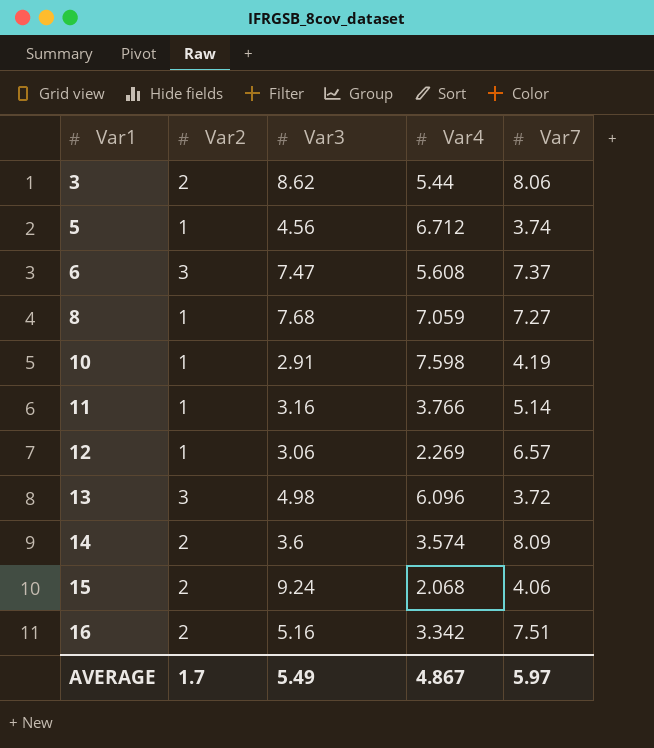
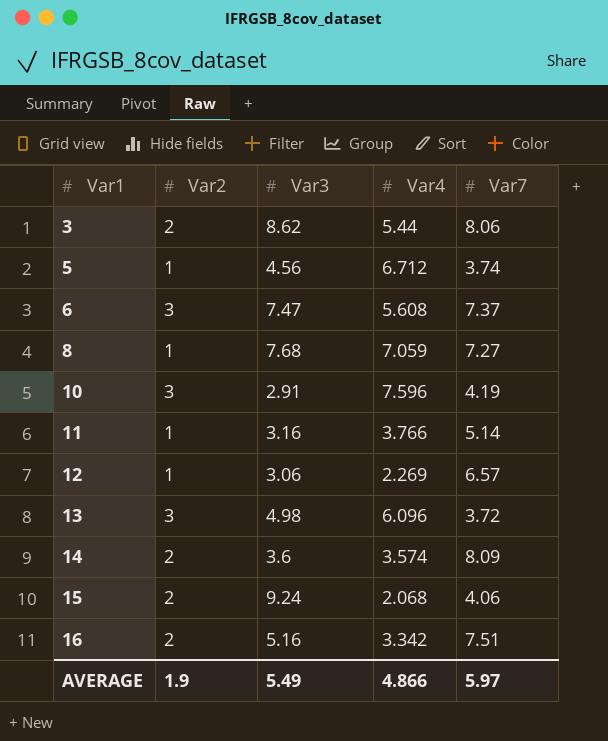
10 | Var2: 1 -> 3
10 | Var4: 7.598 -> 7.596
AVERAGE | Var2: 1.7 -> 1.9
AVERAGE | Var4: 4.867 -> 4.866

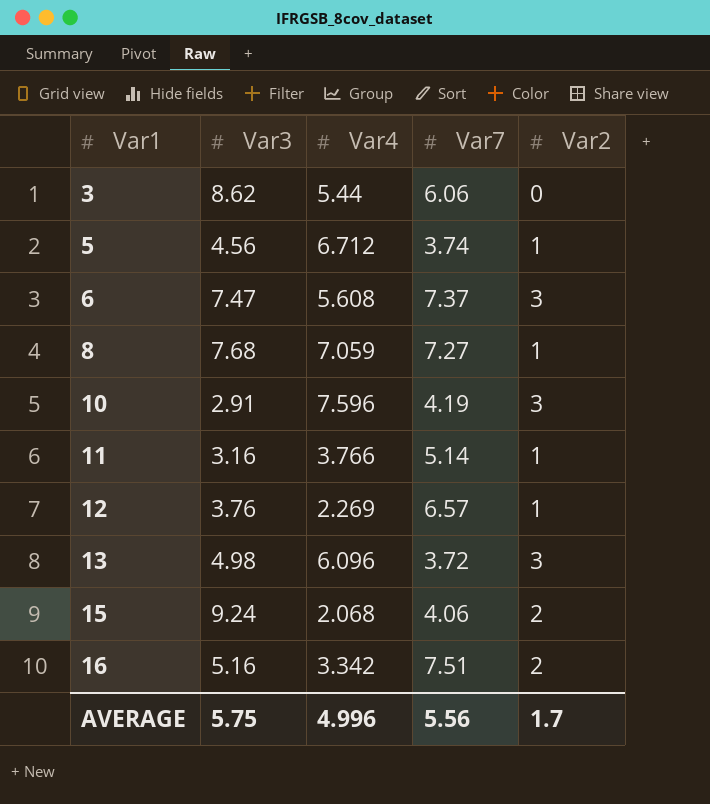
column Var2 | position: 2 -> 5
row 14: 2 | 3.6 | 3.574 | 8.09 -> none
3 | Var7: 8.06 -> 6.06
3 | Var2: 2 -> 0
12 | Var3: 3.06 -> 3.76
AVERAGE | Var3: 5.49 -> 5.75
AVERAGE | Var4: 4.866 -> 4.996
AVERAGE | Var7: 5.97 -> 5.56
AVERAGE | Var2: 1.9 -> 1.7

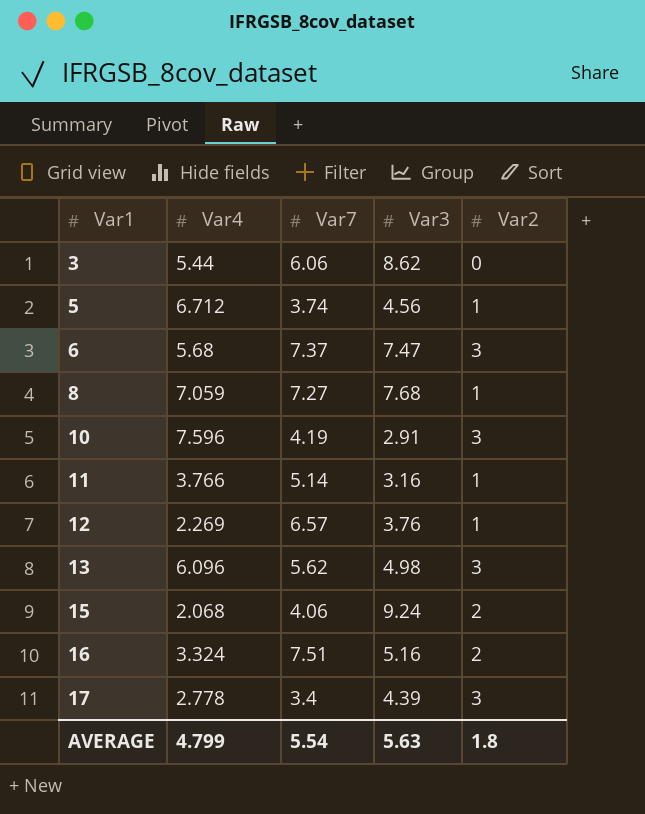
column Var3 | position: 2 -> 4
6 | Var4: 5.608 -> 5.68
13 | Var7: 3.72 -> 5.62
16 | Var4: 3.342 -> 3.324
row 17: none -> 2.778 | 3.4 | 4.39 | 3
AVERAGE | Var4: 4.996 -> 4.799
AVERAGE | Var7: 5.56 -> 5.54
AVERAGE | Var3: 5.75 -> 5.63
AVERAGE | Var2: 1.7 -> 1.8

